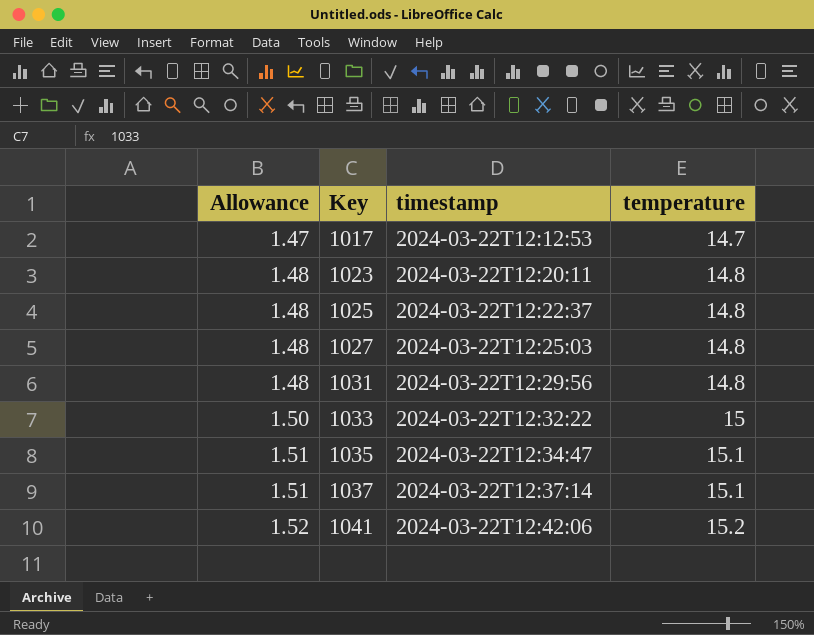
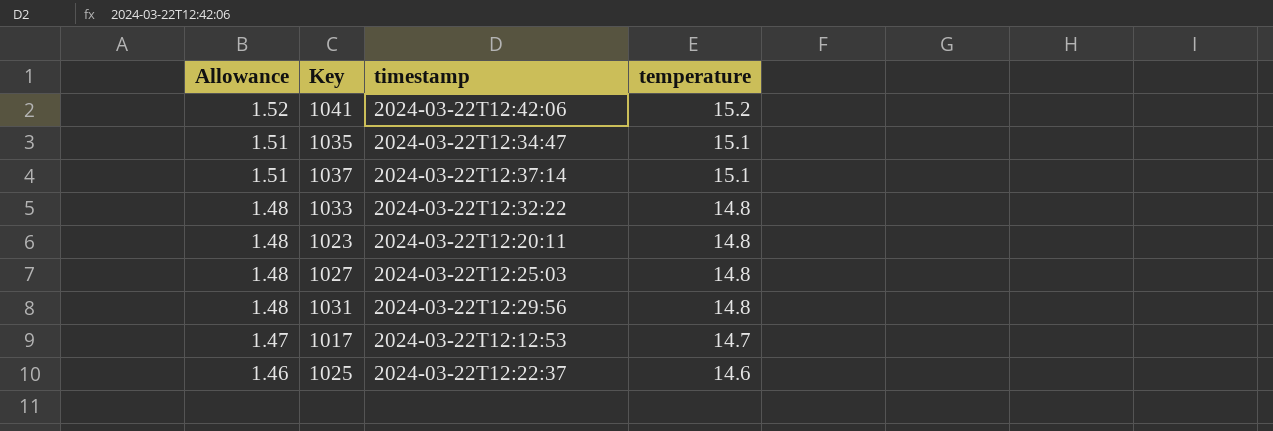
row order: Allowance ascending -> Allowance descending
1033 | Allowance: 1.50 -> 1.48
1033 | temperature: 15 -> 14.8
1025 | Allowance: 1.48 -> 1.46
1025 | temperature: 14.8 -> 14.6

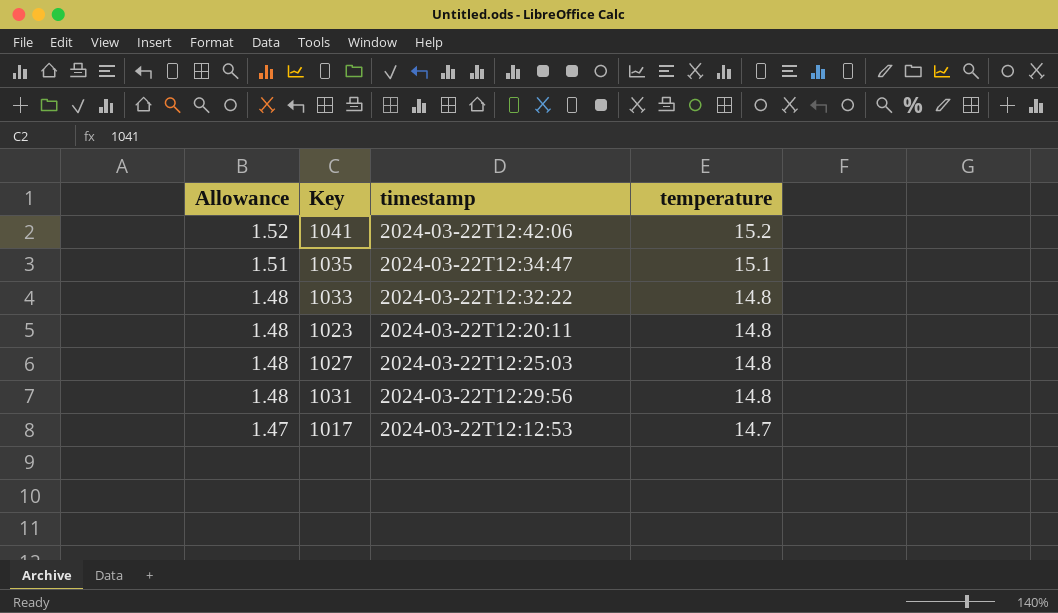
row 1037: 1.51 | 2024-03-22T12:37:14 | 15.1 -> none
row 1025: 1.46 | 2024-03-22T12:22:37 | 14.6 -> none

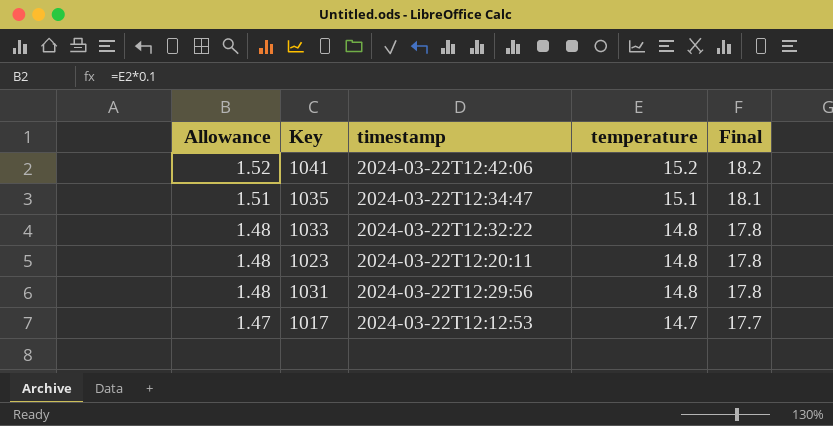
column Final | formula: none -> [temperature] + 3
row 1027: 1.48 | 2024-03-22T12:25:03 | 14.8 -> none

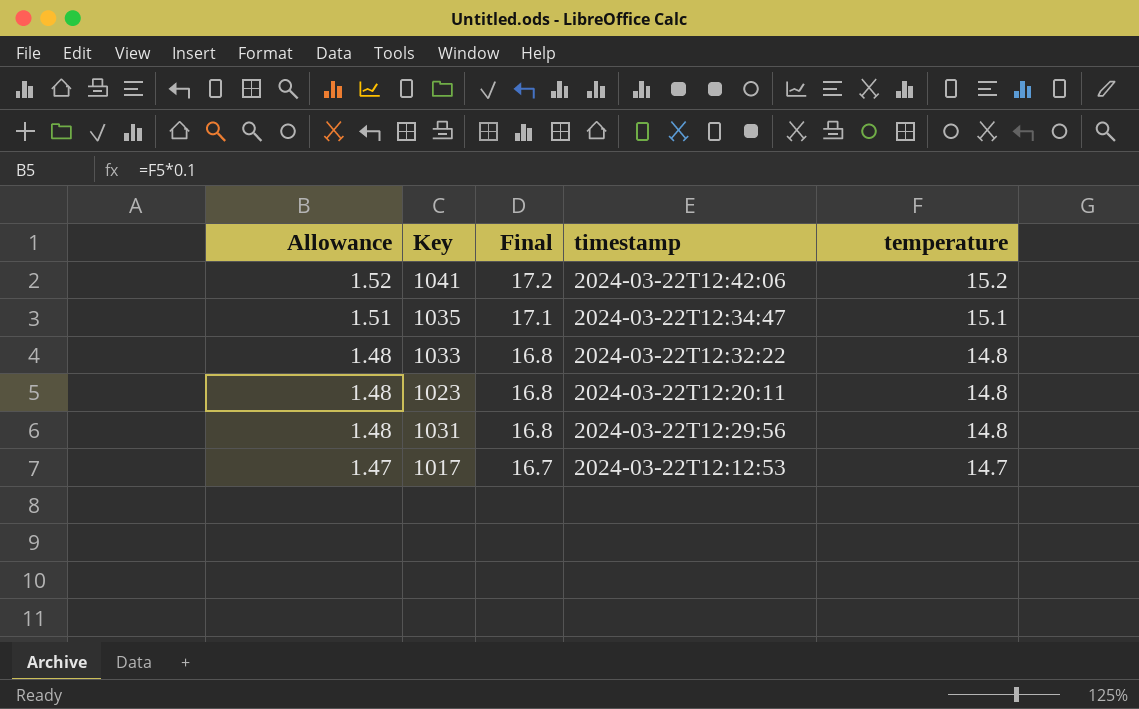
column Final | formula: [temperature] + 3 -> [temperature] + 2
column Final | position: 5 -> 3

